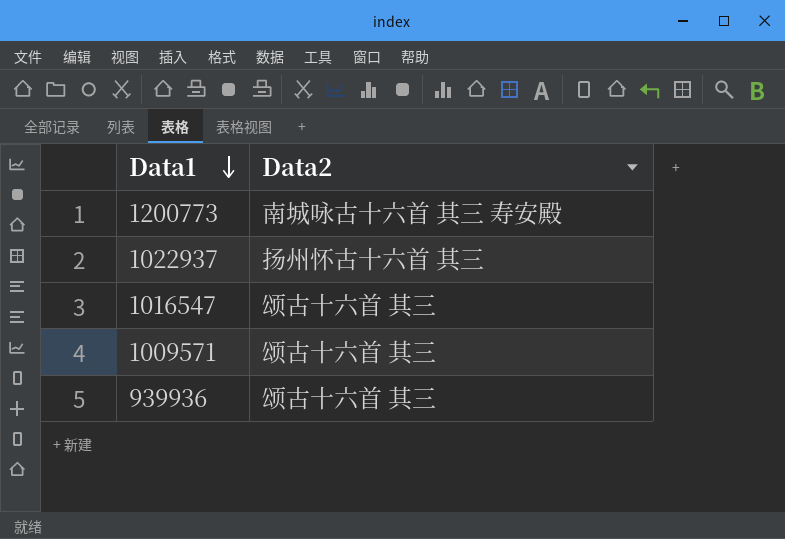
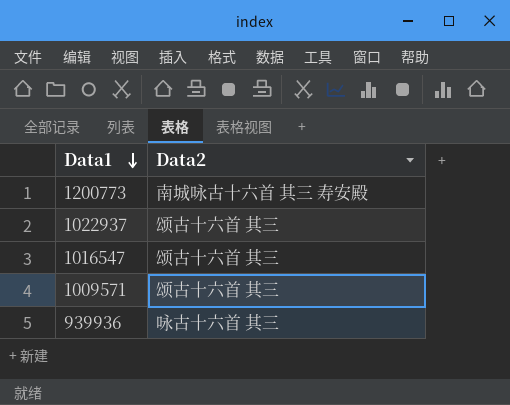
1022937 | Data2: 扬州怀古十六首 其三 -> 颂古十六首 其三
939936 | Data2: 颂古十六首 其三 -> 咏古十六首 其三

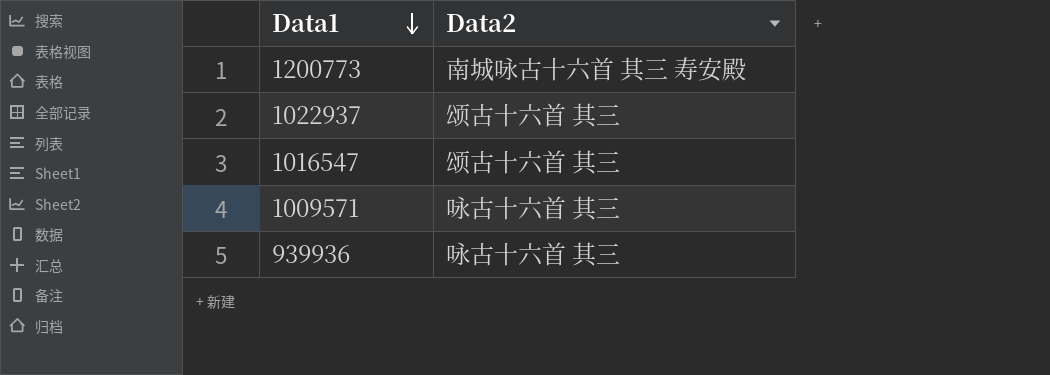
1009571 | Data2: 颂古十六首 其三 -> 咏古十六首 其三

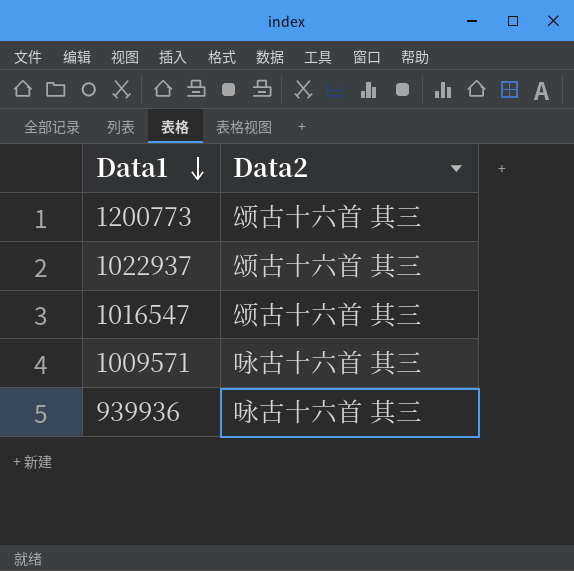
1200773 | Data2: 南城咏古十六首 其三 寿安殿 -> 颂古十六首 其三

